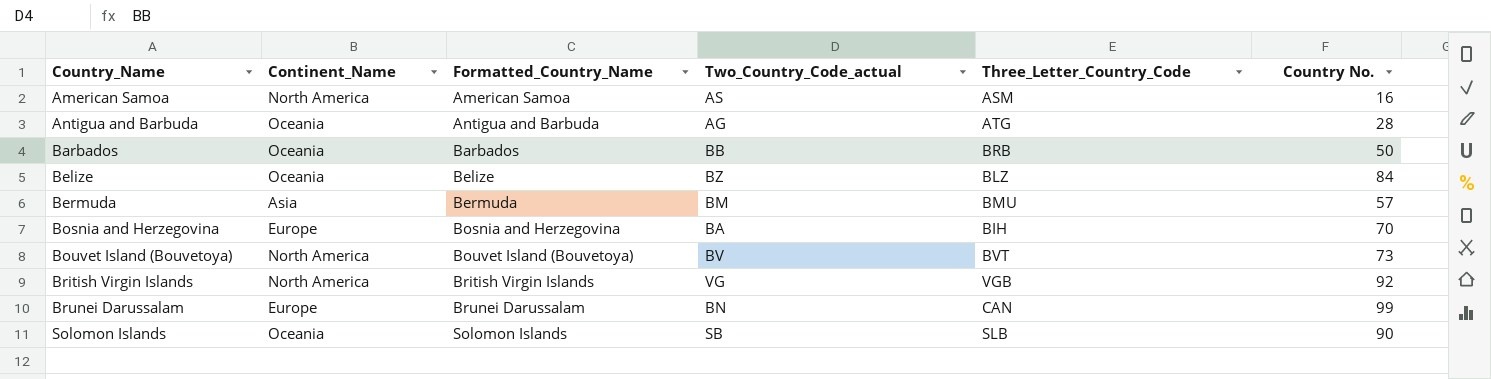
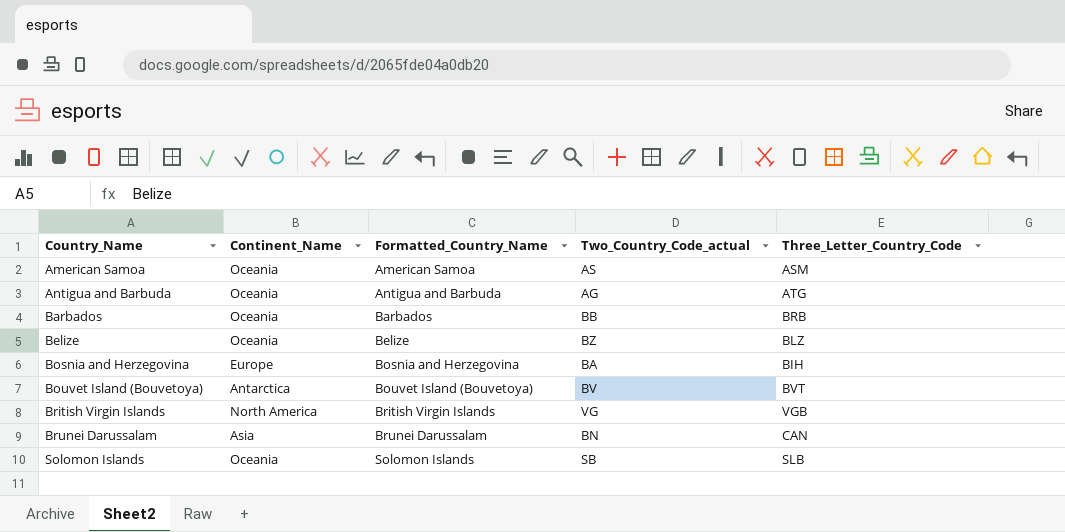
column Country No. | position: 6 -> none
row Bermuda: Asia | Bermuda | BM | BMU | 57 -> none
American Samoa | Continent_Name: North America -> Oceania
Bouvet Island (Bouvetoya) | Continent_Name: North America -> Antarctica
Brunei Darussalam | Continent_Name: Europe -> Asia

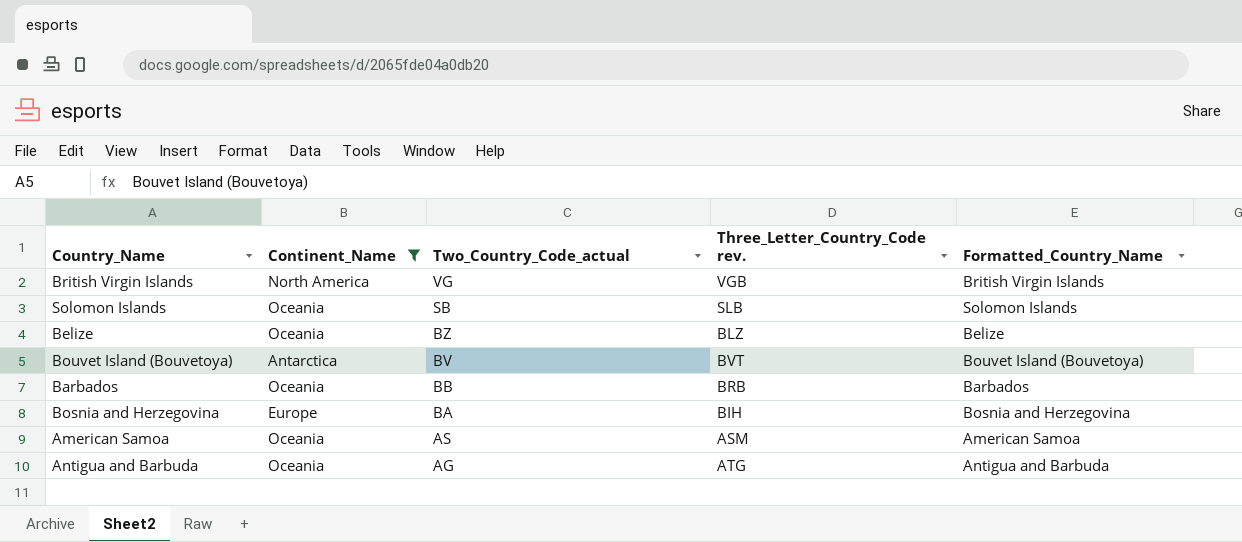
filter: none -> Continent_Name != Asia
row order: Country_Name ascending -> Two_Country_Code_actual descending
column name: Three_Letter_Country_Code -> Three_Letter_Country_Code rev.
column Formatted_Country_Name | position: 3 -> 5

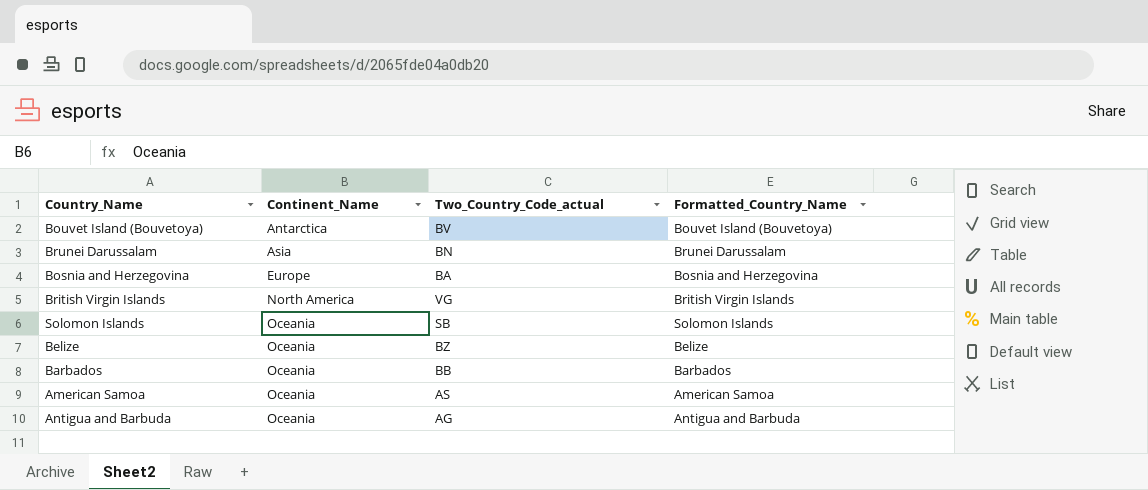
filter: Continent_Name != Asia -> none
row order: Two_Country_Code_actual descending -> Continent_Name ascending
column Three_Letter_Country_Code rev. | position: 4 -> none

